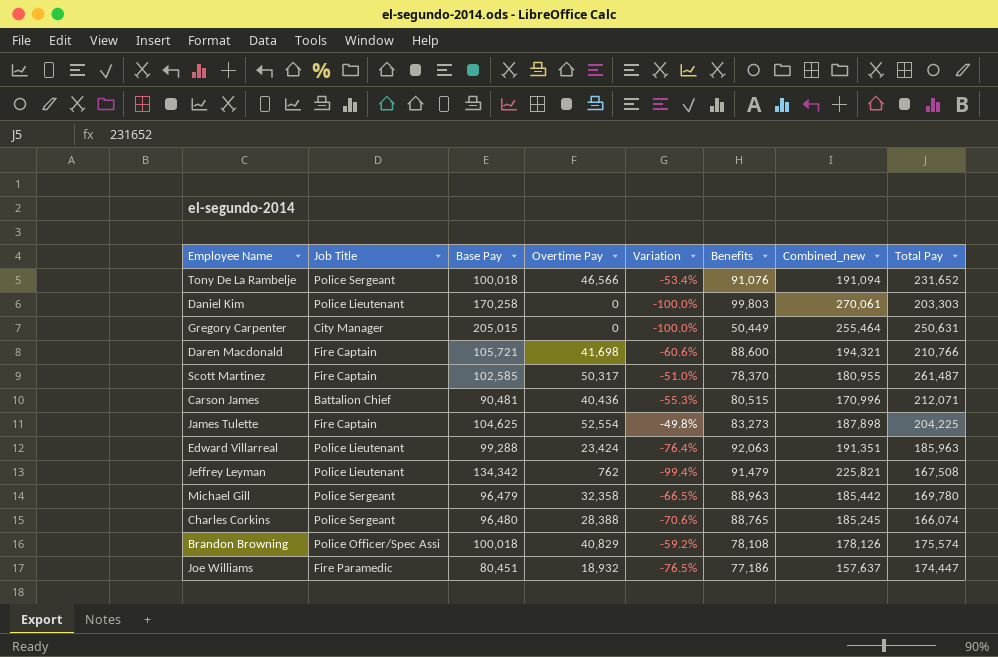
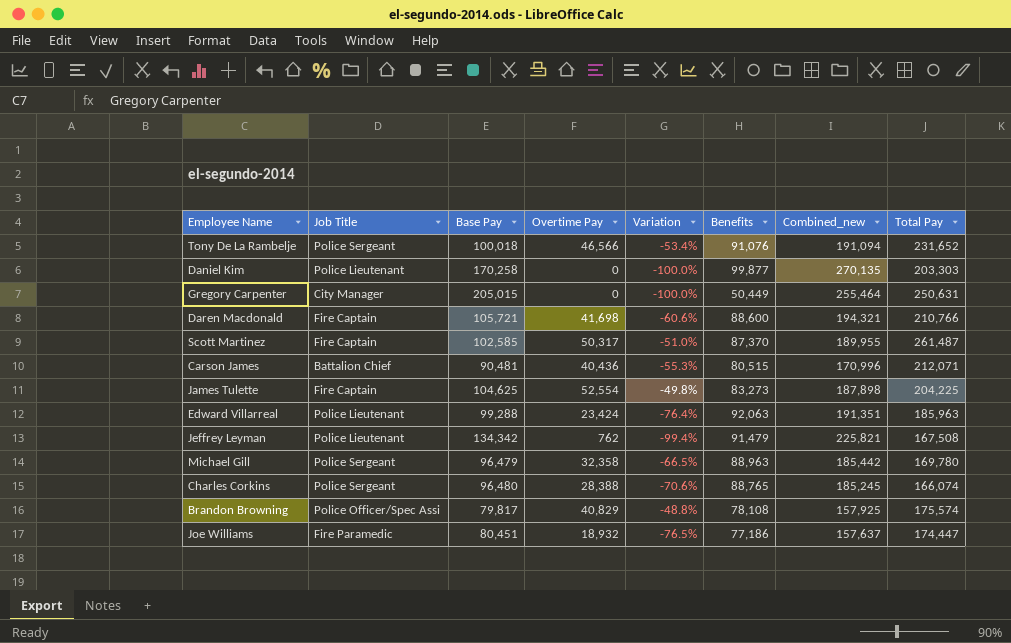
Daniel Kim | Benefits: 99,803 -> 99,877
Daniel Kim | Combined_new: 270,061 -> 270,135
Scott Martinez | Benefits: 78,370 -> 87,370
Scott Martinez | Combined_new: 180,955 -> 189,955
Brandon Browning | Base Pay: 100,018 -> 79,817
Brandon Browning | Variation: -59.2% -> -48.8%
Brandon Browning | Combined_new: 178,126 -> 157,925

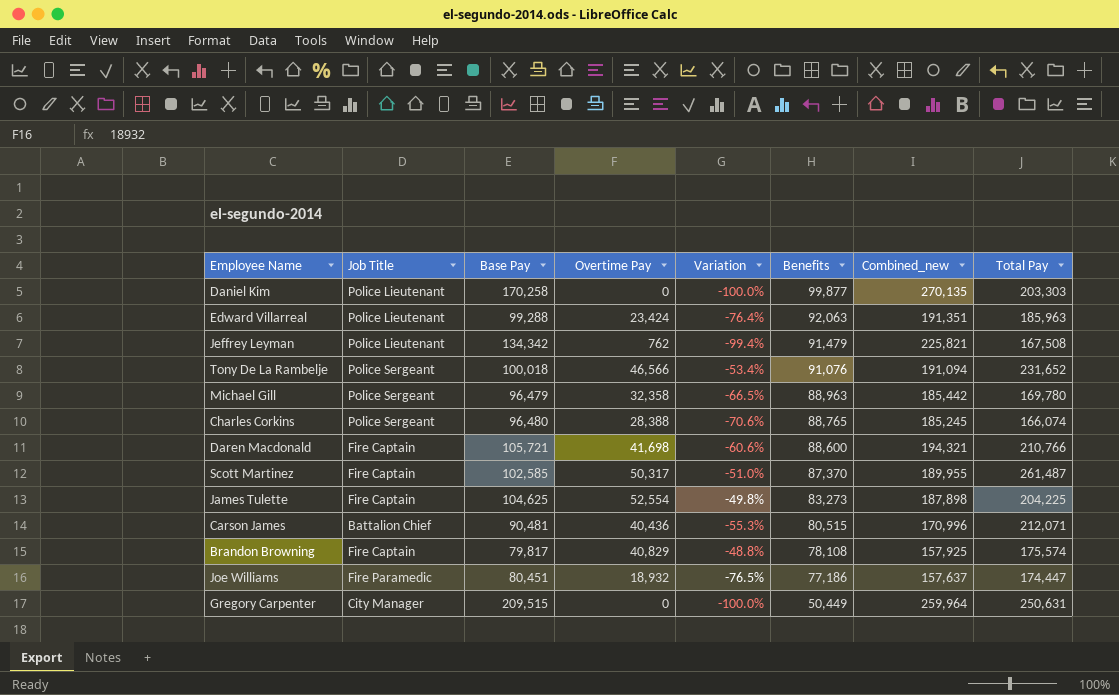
row order: none -> Benefits descending
Brandon Browning | Job Title: Police Officer/Spec Assi -> Fire Captain
Gregory Carpenter | Base Pay: 205,015 -> 209,515
Gregory Carpenter | Combined_new: 255,464 -> 259,964

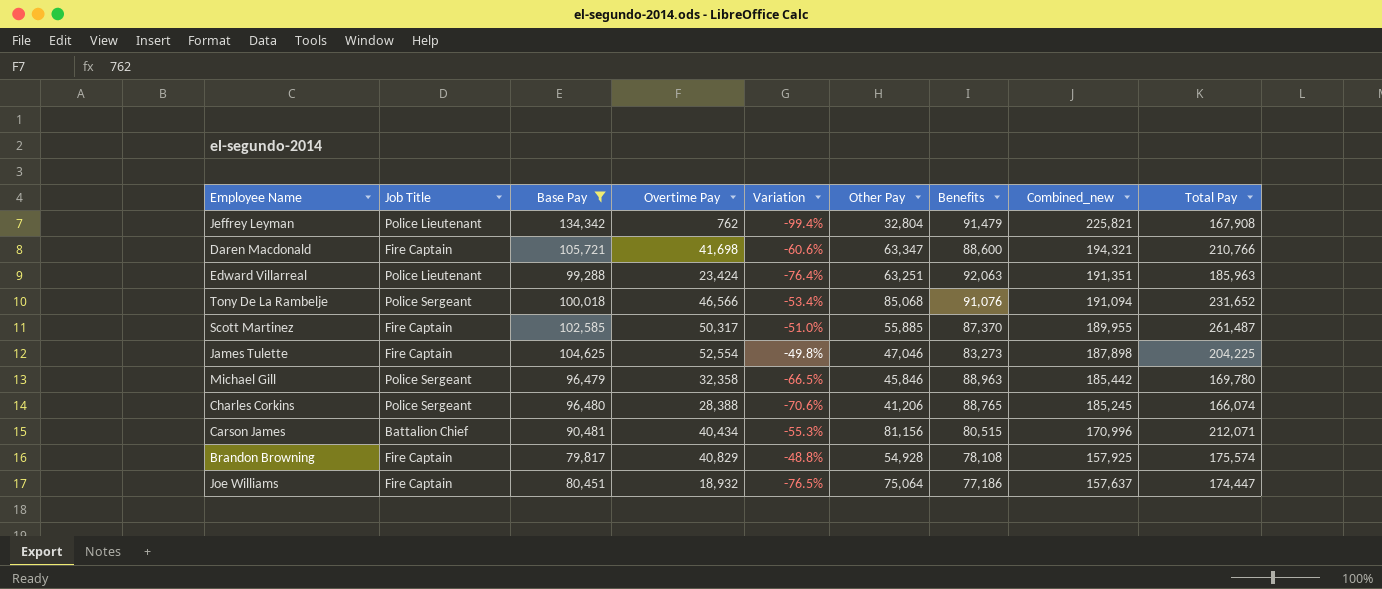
filter: none -> Base Pay <= 134,342
row order: Benefits descending -> Combined_new descending
column Other Pay | position: none -> 6
Jeffrey Leyman | Total Pay: 167,508 -> 167,908
Carson James | Overtime Pay: 40,436 -> 40,434
Joe Williams | Job Title: Fire Paramedic -> Fire Captain

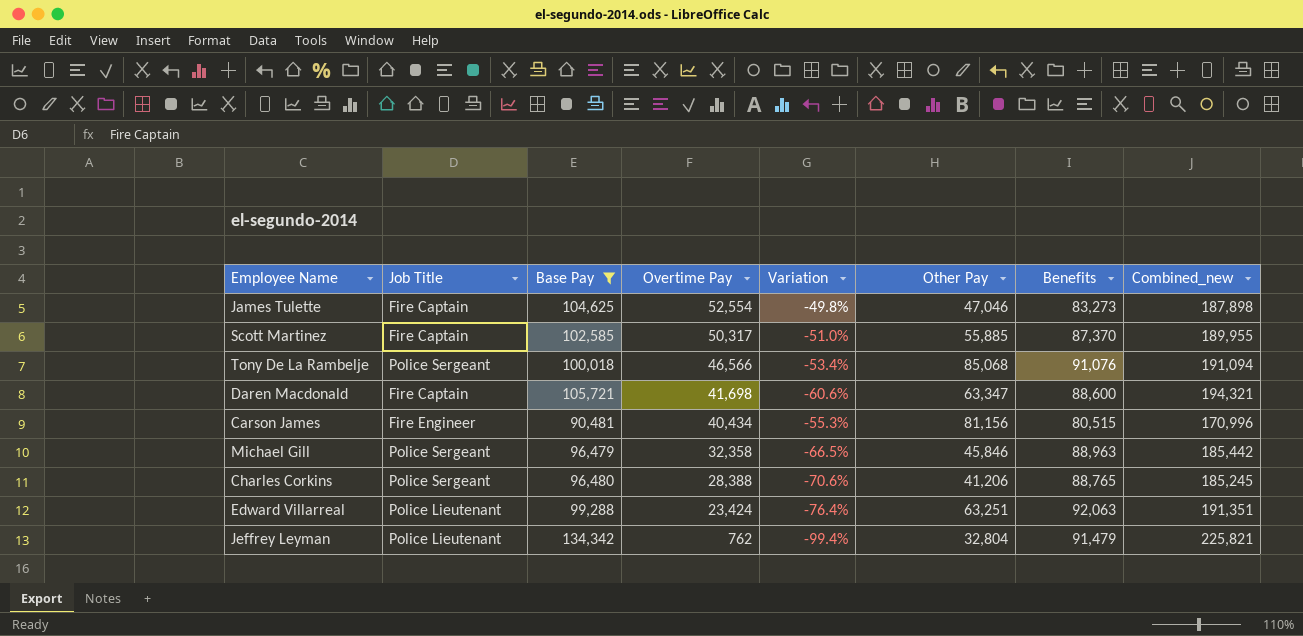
row order: Combined_new descending -> Overtime Pay descending
column Total Pay | position: 9 -> none
row Brandon Browning: Fire Captain | 79,817 | 40,829 | -48.8% | 54,928 | 78,108 | 157,925 | 175,574 -> none
row Joe Williams: Fire Captain | 80,451 | 18,932 | -76.5% | 75,064 | 77,186 | 157,637 | 174,447 -> none
Carson James | Job Title: Battalion Chief -> Fire Engineer

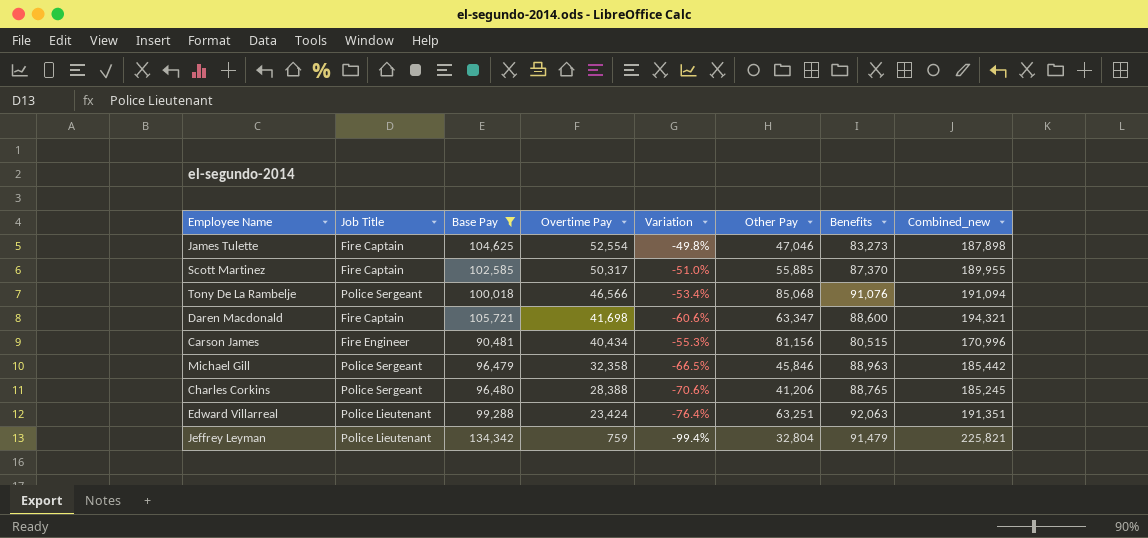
Jeffrey Leyman | Overtime Pay: 762 -> 759

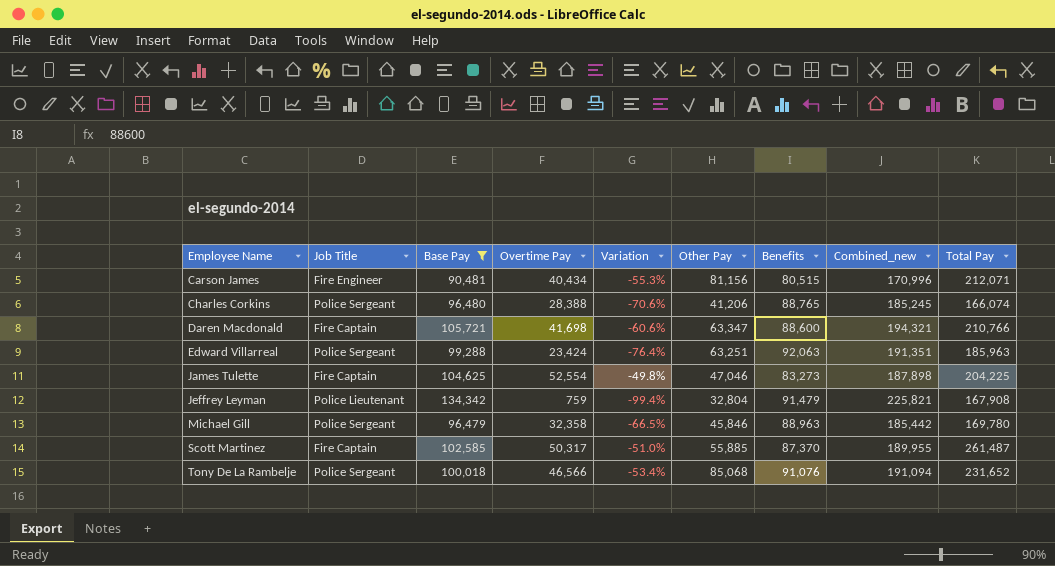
row order: Overtime Pay descending -> Employee Name ascending
column Total Pay | position: none -> 9
Edward Villarreal | Job Title: Police Lieutenant -> Police Sergeant

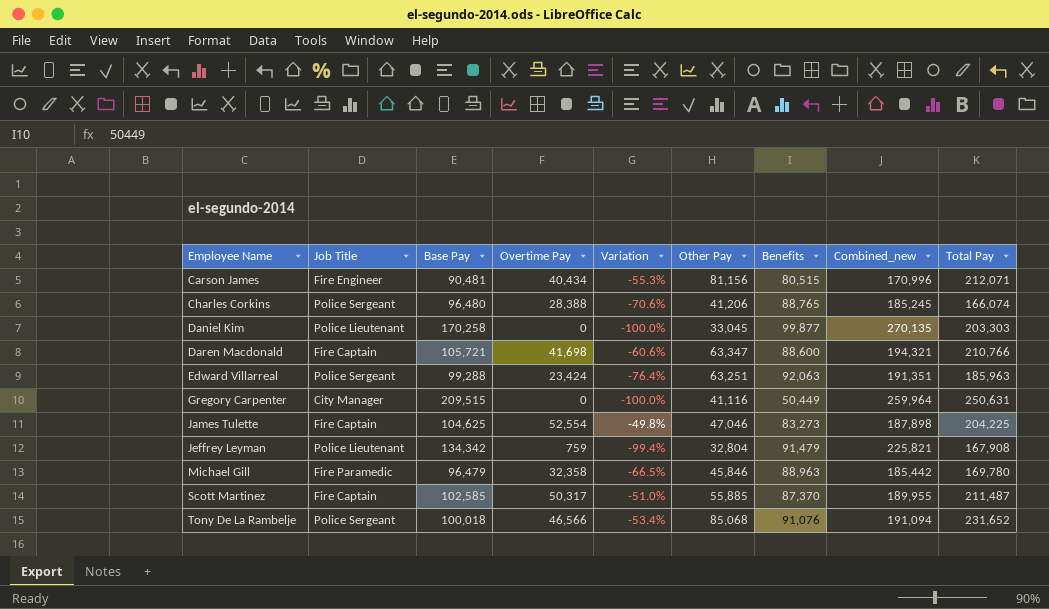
filter: Base Pay <= 134,342 -> none
Michael Gill | Job Title: Police Sergeant -> Fire Paramedic
Scott Martinez | Total Pay: 261,487 -> 211,487

